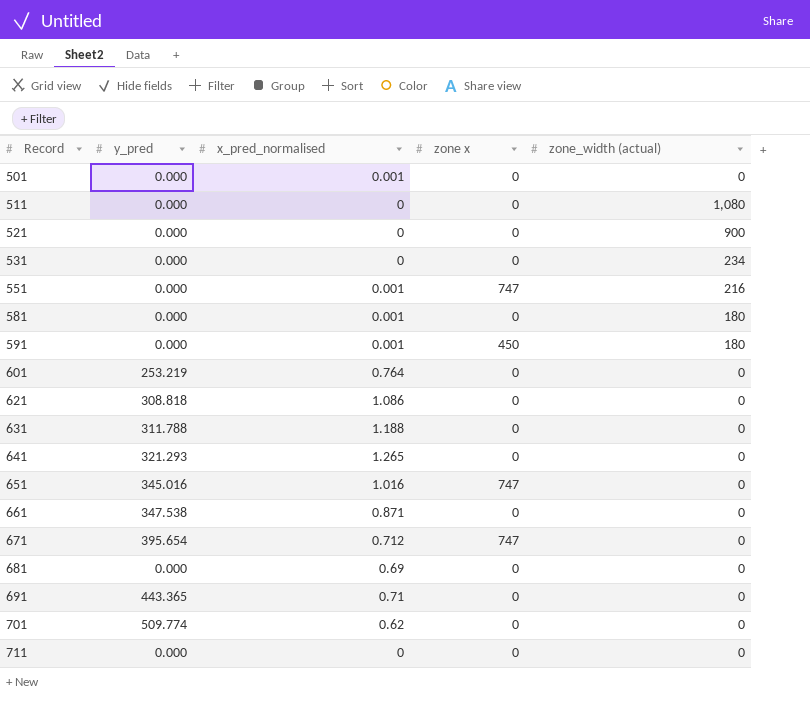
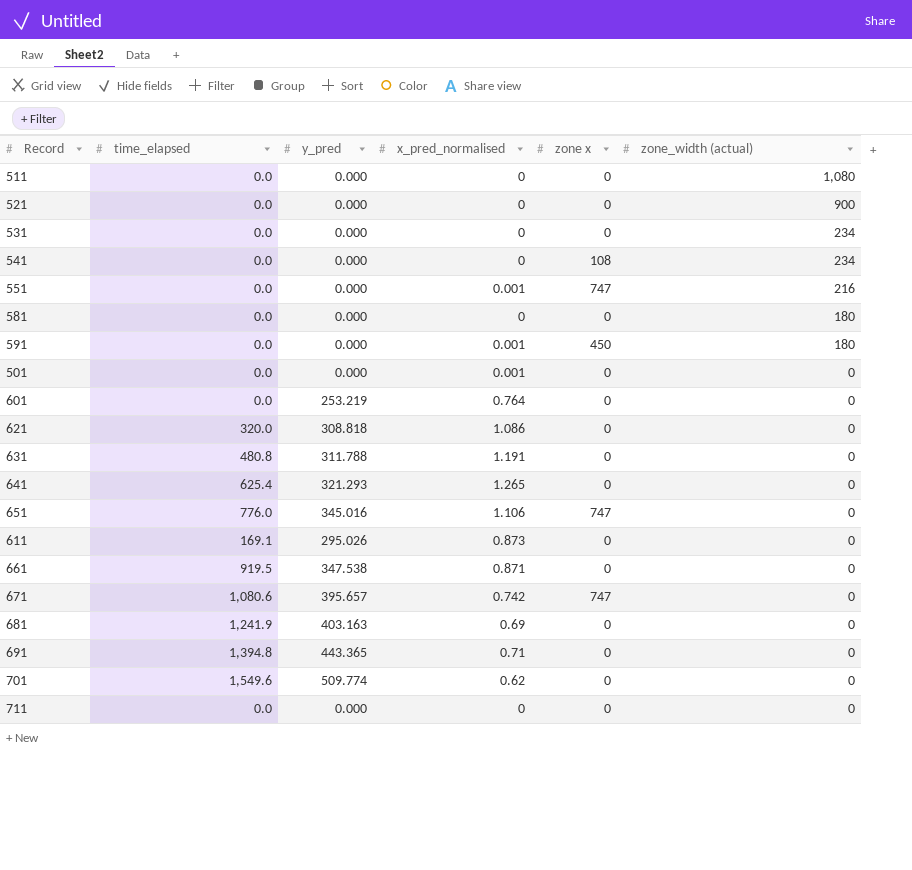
row order: Record ascending -> zone_width (actual) descending
column time_elapsed | position: none -> 2
row 541: none -> 0.0 | 0.000 | 0 | 108 | 234
581 | x_pred_normalised: 0.001 -> 0
631 | x_pred_normalised: 1.188 -> 1.191
651 | x_pred_normalised: 1.016 -> 1.106
row 611: none -> 169.1 | 295.026 | 0.873 | 0 | 0
671 | y_pred: 395.654 -> 395.657
671 | x_pred_normalised: 0.712 -> 0.742
681 | y_pred: 0.000 -> 403.163

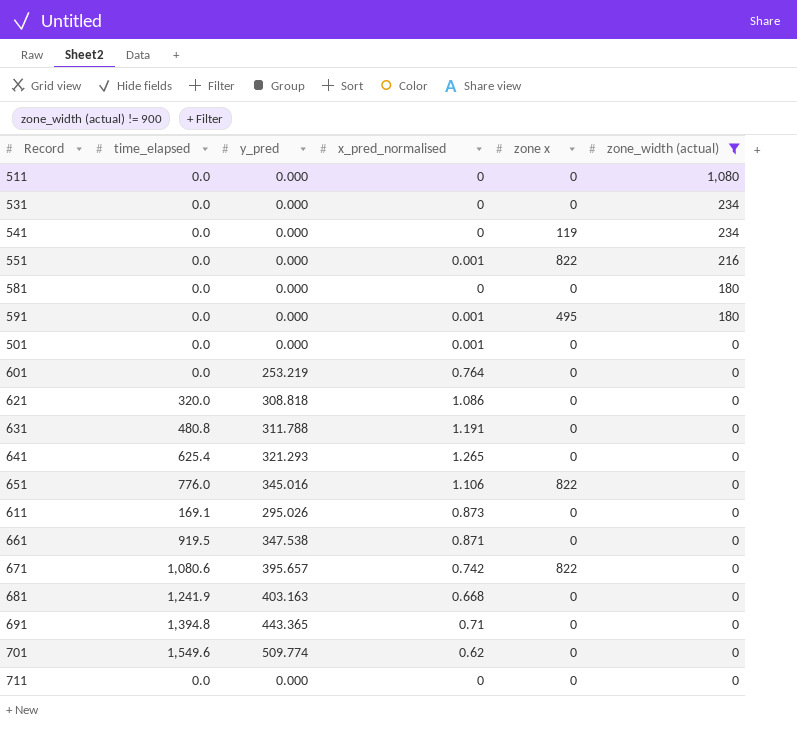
filter: none -> zone_width (actual) != 900
541 | zone x: 108 -> 119
551 | zone x: 747 -> 822
591 | zone x: 450 -> 495
651 | zone x: 747 -> 822
671 | zone x: 747 -> 822
681 | x_pred_normalised: 0.69 -> 0.668

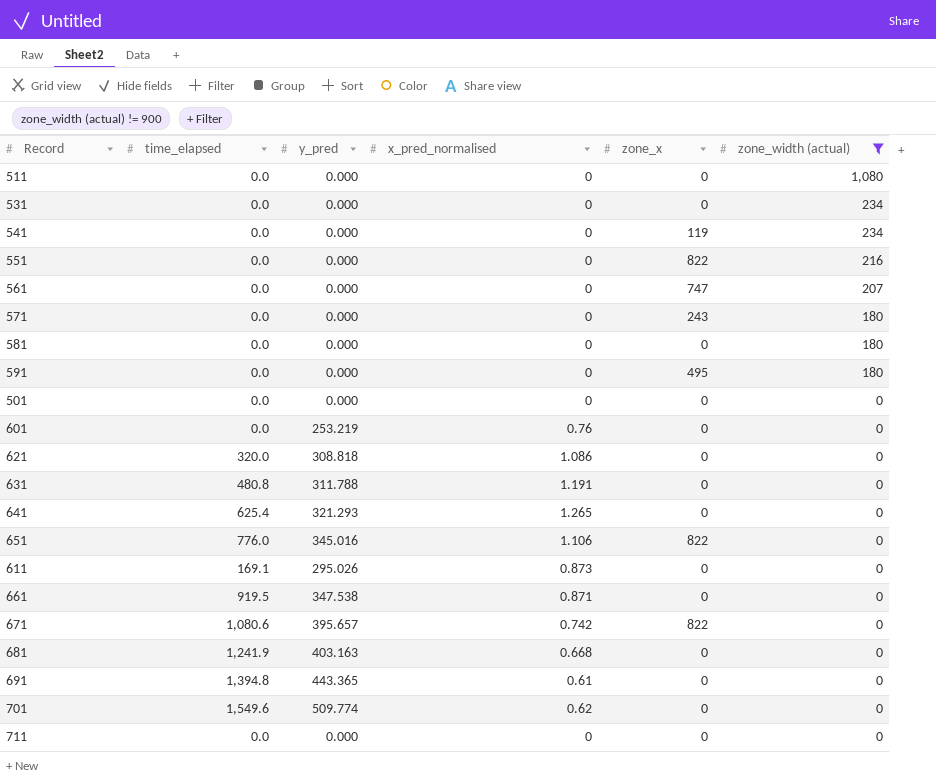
column name: zone x -> zone_x
551 | x_pred_normalised: 0.001 -> 0
row 561: none -> 0.0 | 0.000 | 0 | 747 | 207
row 571: none -> 0.0 | 0.000 | 0 | 243 | 180
591 | x_pred_normalised: 0.001 -> 0
501 | x_pred_normalised: 0.001 -> 0
601 | x_pred_normalised: 0.764 -> 0.76
691 | x_pred_normalised: 0.71 -> 0.61

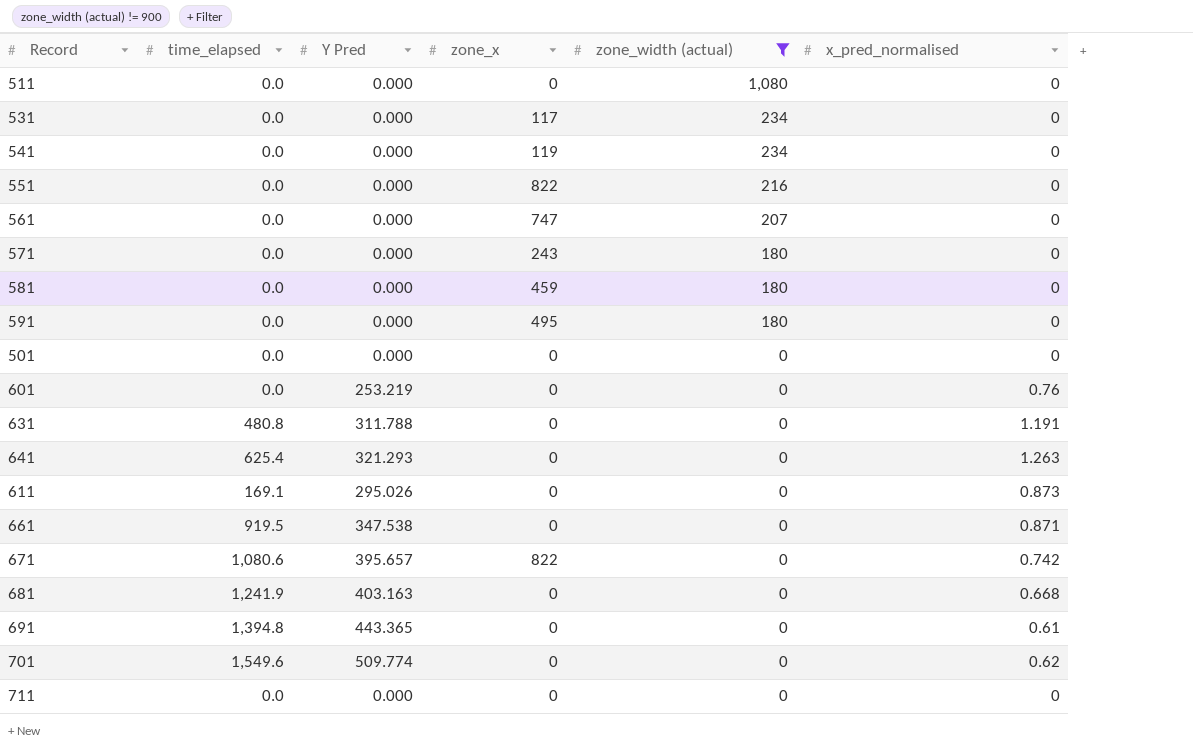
column name: y_pred -> Y Pred
column x_pred_normalised | position: 4 -> 6
row 621: 320.0 | 308.818 | 1.086 | 0 | 0 -> none
row 651: 776.0 | 345.016 | 1.106 | 822 | 0 -> none
531 | zone_x: 0 -> 117
581 | zone_x: 0 -> 459
641 | x_pred_normalised: 1.265 -> 1.263

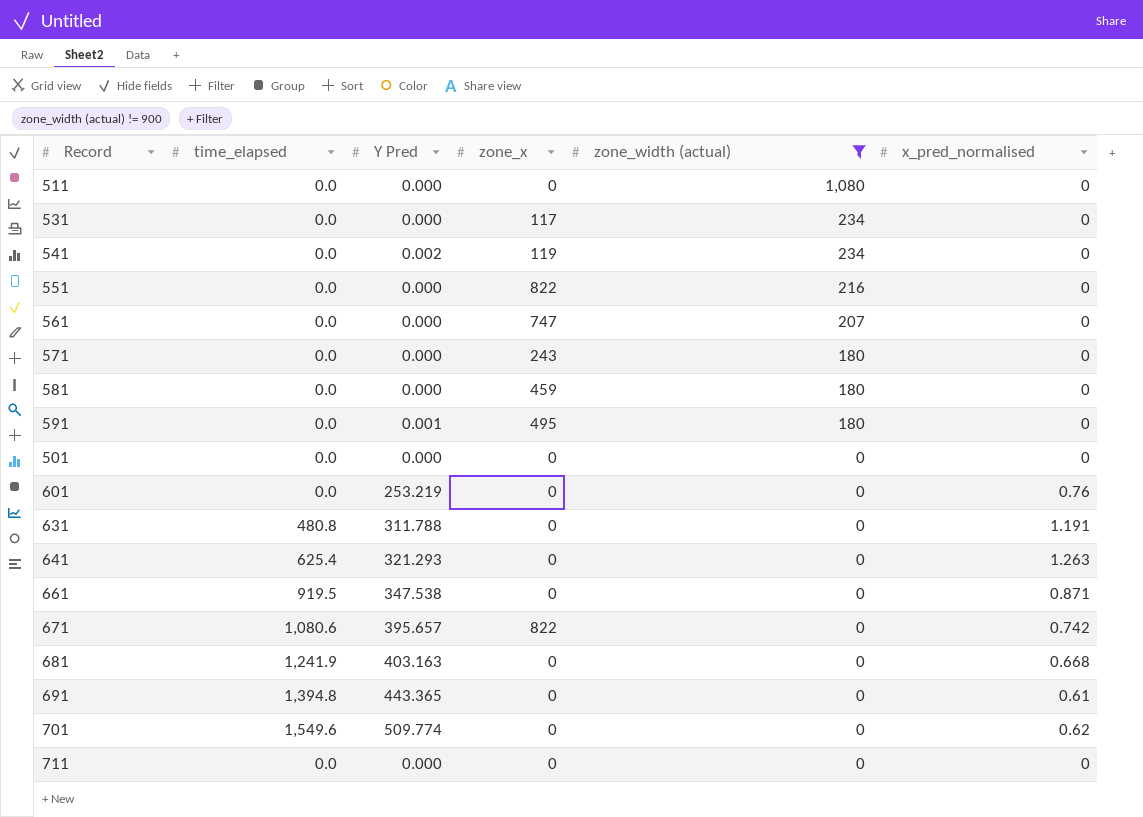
row 611: 169.1 | 295.026 | 0 | 0 | 0.873 -> none
541 | Y Pred: 0.000 -> 0.002
591 | Y Pred: 0.000 -> 0.001

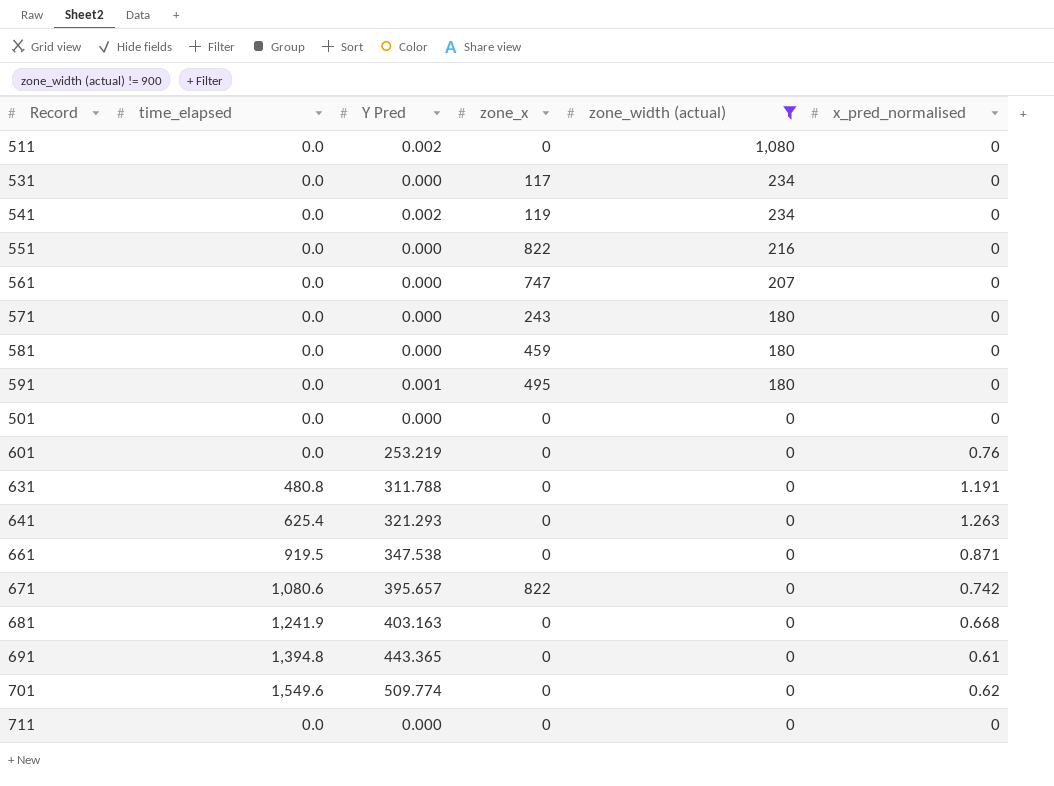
511 | Y Pred: 0.000 -> 0.002

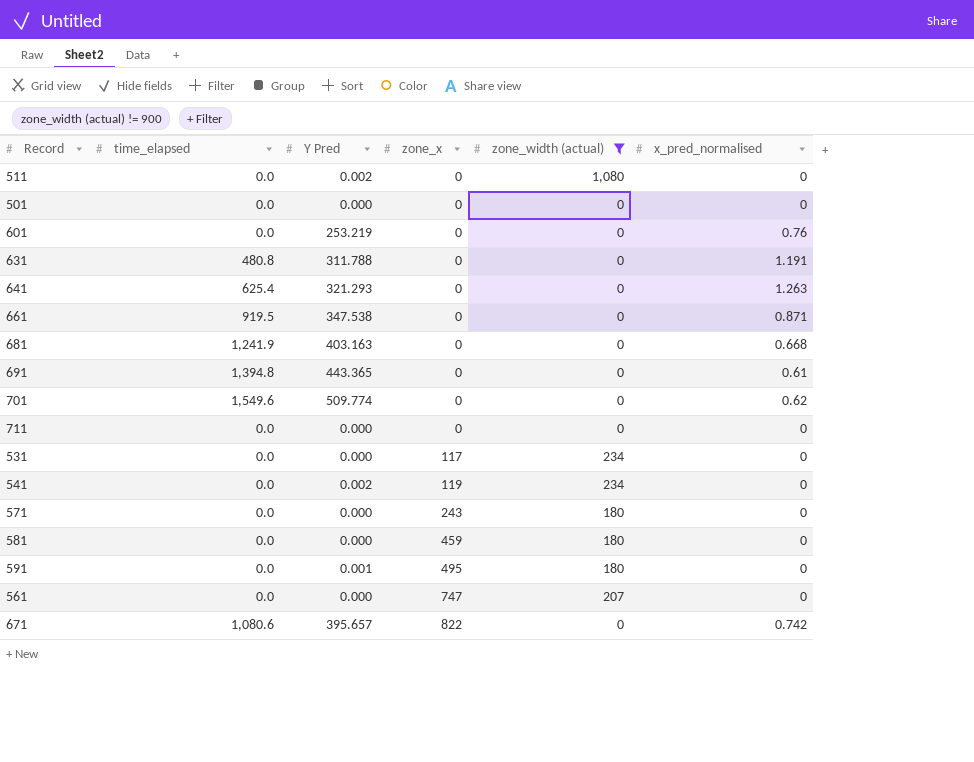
row order: zone_width (actual) descending -> zone_x ascending
row 551: 0.0 | 0.000 | 822 | 216 | 0 -> none

